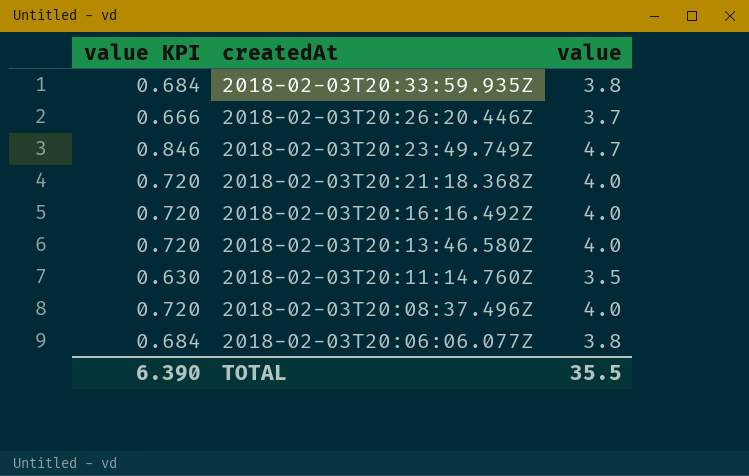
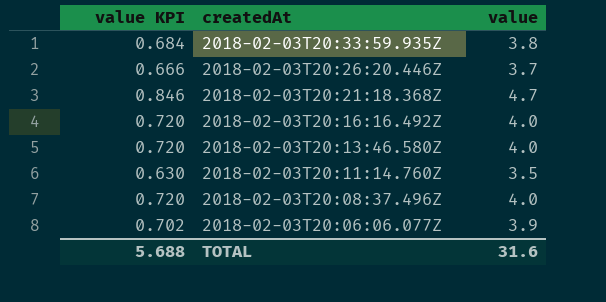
row 2018-02-03T20:23:49.749Z: 0.846 | 4.7 -> none
2018-02-03T20:21:18.368Z | value KPI: 0.720 -> 0.846
2018-02-03T20:21:18.368Z | value: 4.0 -> 4.7
2018-02-03T20:06:06.077Z | value KPI: 0.684 -> 0.702
2018-02-03T20:06:06.077Z | value: 3.8 -> 3.9
TOTAL | value KPI: 6.390 -> 5.688
TOTAL | value: 35.5 -> 31.6

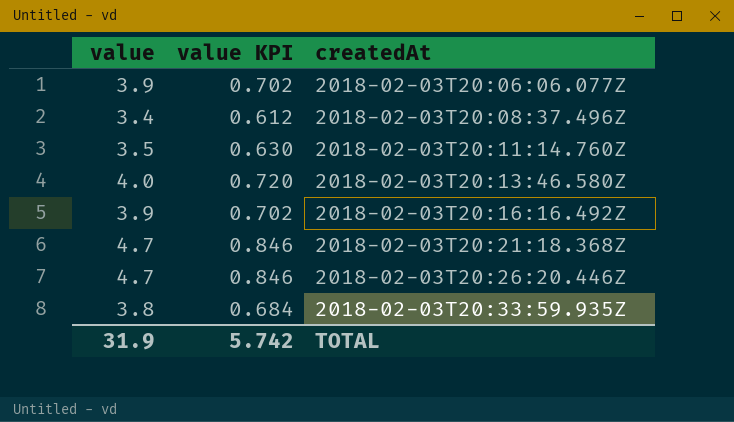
row order: createdAt descending -> createdAt ascending
column value | position: 3 -> 1
2018-02-03T20:08:37.496Z | value: 4.0 -> 3.4
2018-02-03T20:08:37.496Z | value KPI: 0.720 -> 0.612
2018-02-03T20:16:16.492Z | value: 4.0 -> 3.9
2018-02-03T20:16:16.492Z | value KPI: 0.720 -> 0.702
2018-02-03T20:26:20.446Z | value: 3.7 -> 4.7
2018-02-03T20:26:20.446Z | value KPI: 0.666 -> 0.846
TOTAL | value: 31.6 -> 31.9
TOTAL | value KPI: 5.688 -> 5.742

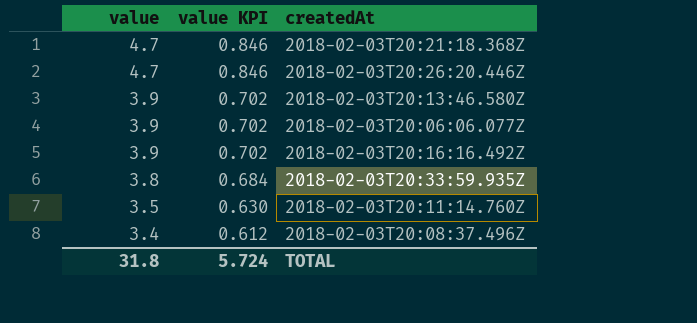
row order: createdAt ascending -> value descending
2018-02-03T20:13:46.580Z | value: 4.0 -> 3.9
2018-02-03T20:13:46.580Z | value KPI: 0.720 -> 0.702
TOTAL | value: 31.9 -> 31.8
TOTAL | value KPI: 5.742 -> 5.724

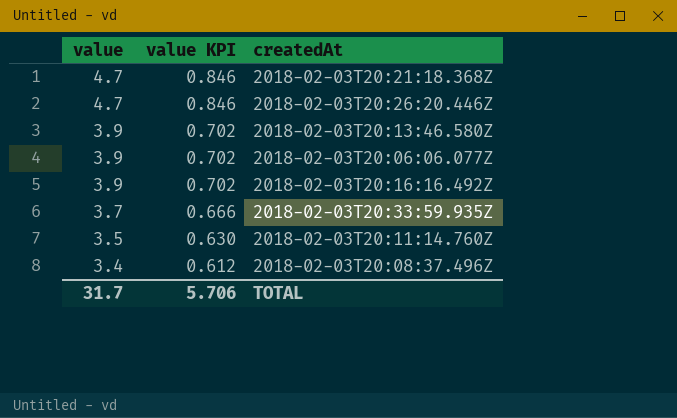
2018-02-03T20:33:59.935Z | value: 3.8 -> 3.7
2018-02-03T20:33:59.935Z | value KPI: 0.684 -> 0.666
TOTAL | value: 31.8 -> 31.7
TOTAL | value KPI: 5.724 -> 5.706

